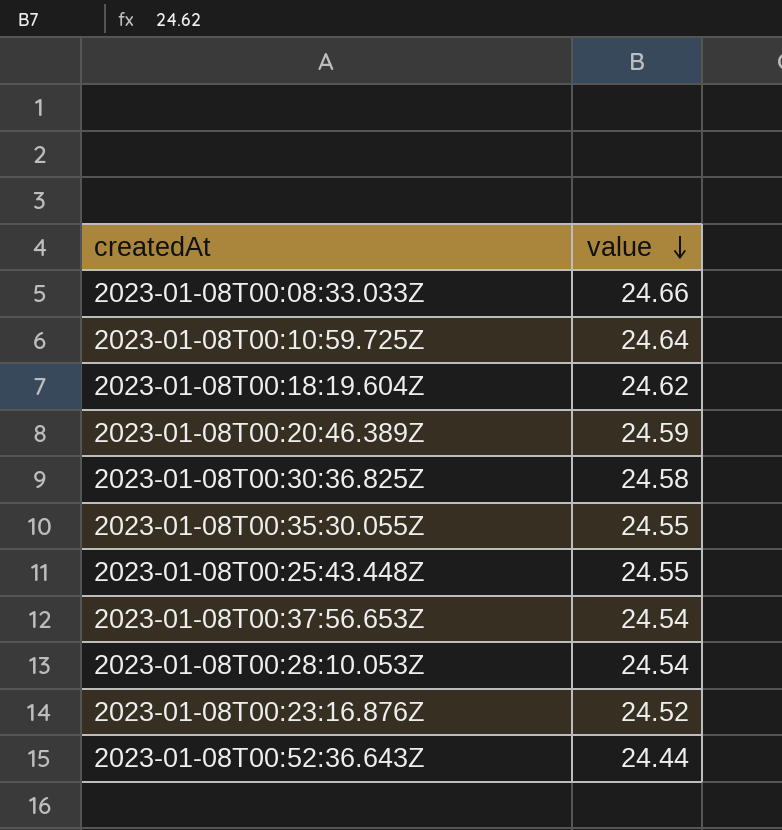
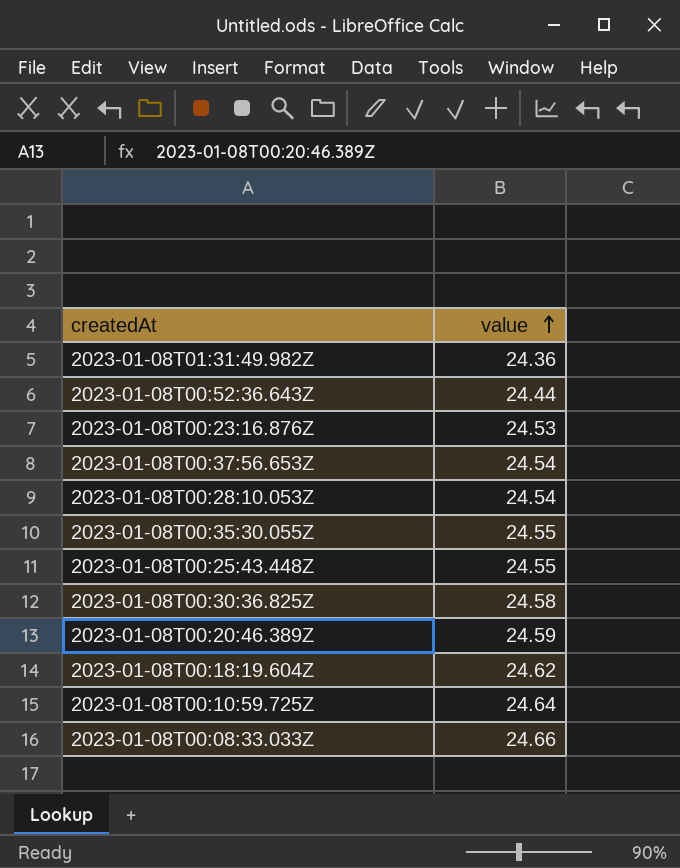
row order: value descending -> value ascending
row 2023-01-08T01:31:49.982Z: none -> 24.36
2023-01-08T00:23:16.876Z | value: 24.52 -> 24.53

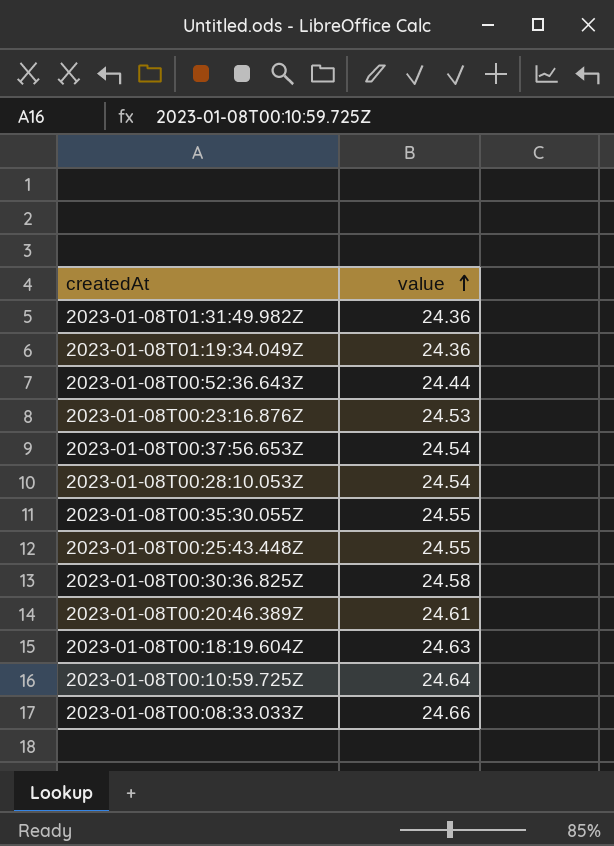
row 2023-01-08T01:19:34.049Z: none -> 24.36
2023-01-08T00:20:46.389Z | value: 24.59 -> 24.61
2023-01-08T00:18:19.604Z | value: 24.62 -> 24.63

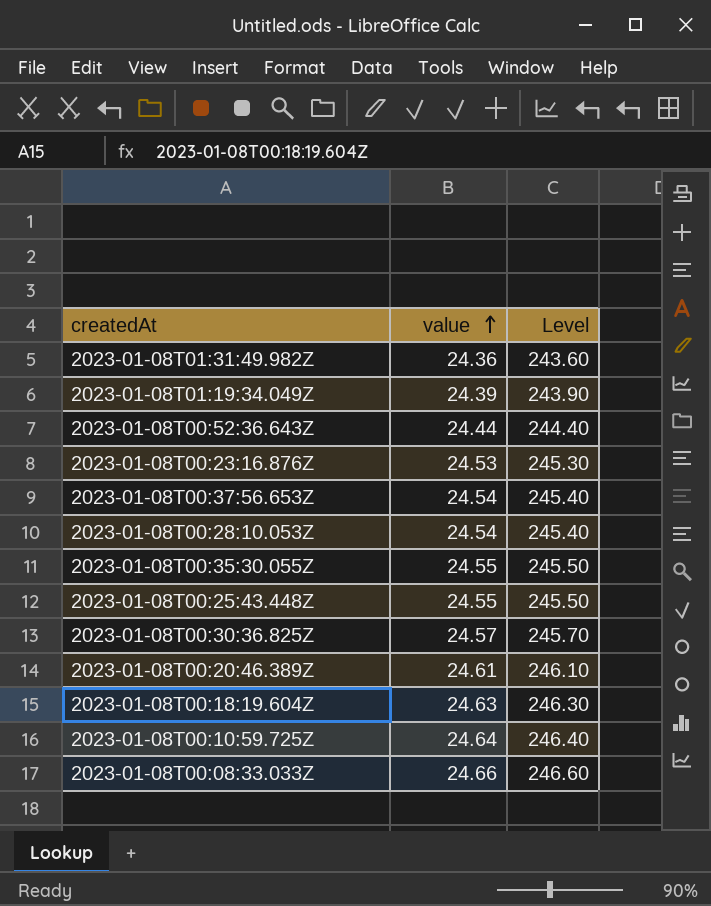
column Level | formula: none -> [value] * 10
2023-01-08T01:19:34.049Z | value: 24.36 -> 24.39
2023-01-08T00:30:36.825Z | value: 24.58 -> 24.57

